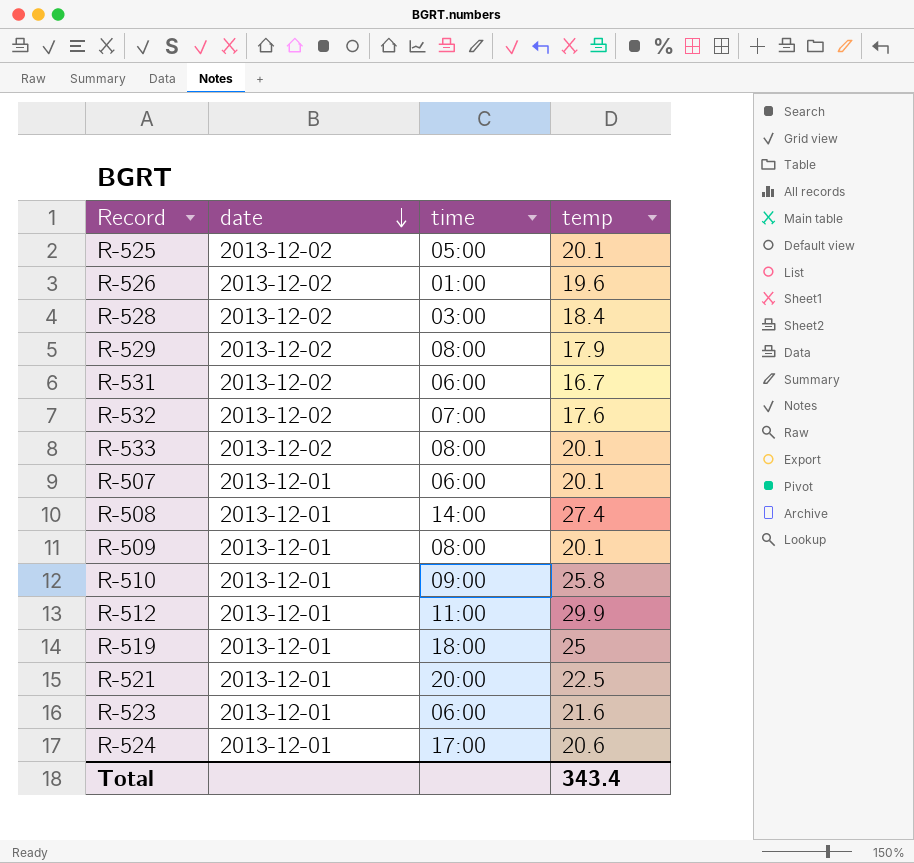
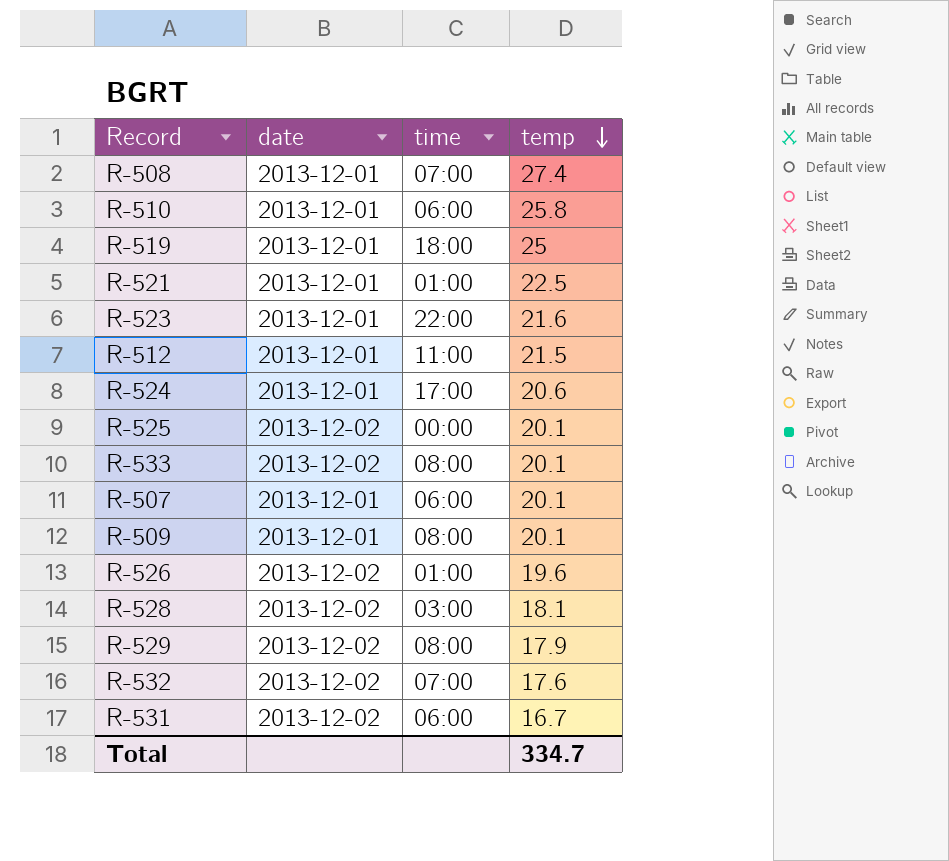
row order: date descending -> temp descending
R-508 | time: 14:00 -> 07:00
R-510 | time: 09:00 -> 06:00
R-521 | time: 20:00 -> 01:00
R-523 | time: 06:00 -> 22:00
R-512 | temp: 29.9 -> 21.5
R-525 | time: 05:00 -> 00:00
R-528 | temp: 18.4 -> 18.1
Total | temp: 343.4 -> 334.7

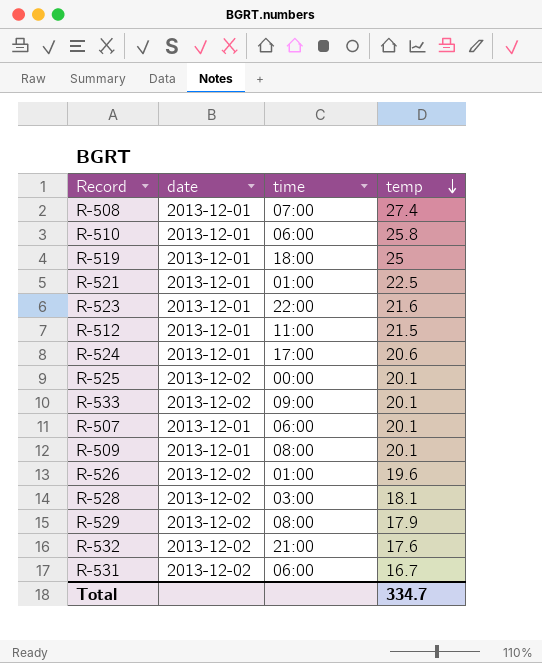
R-533 | time: 08:00 -> 09:00
R-532 | time: 07:00 -> 21:00

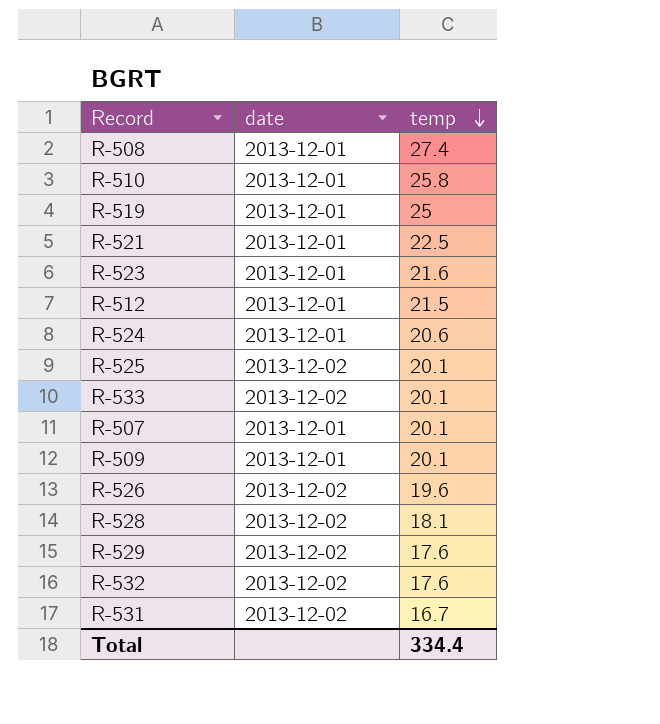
column time | position: 3 -> none
R-529 | temp: 17.9 -> 17.6
Total | temp: 334.7 -> 334.4

